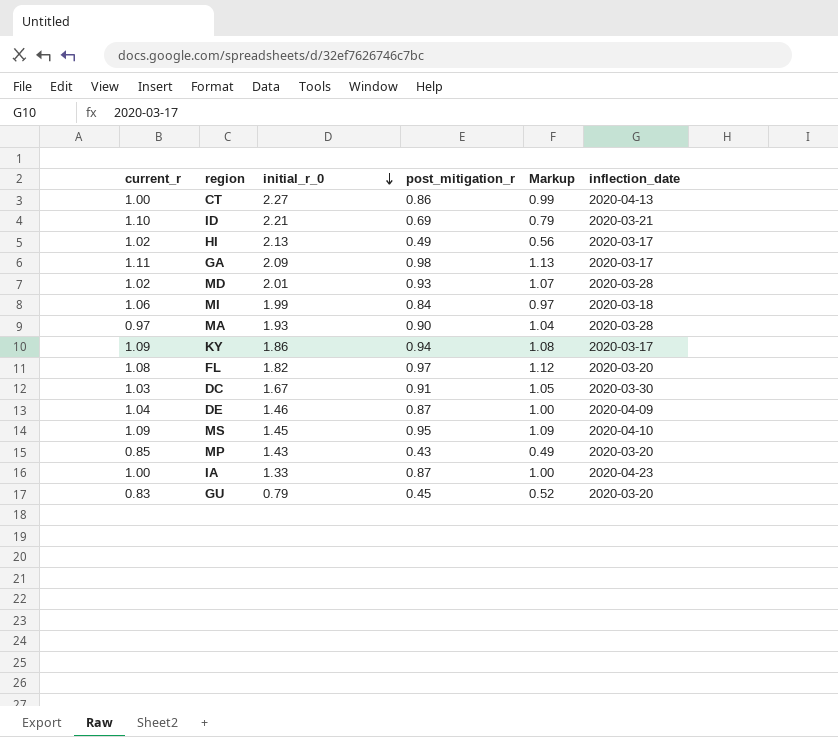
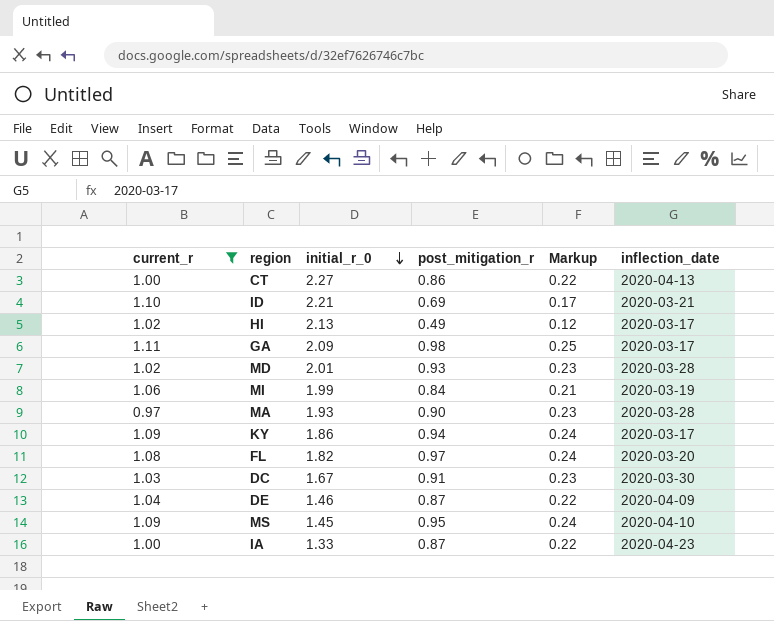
filter: none -> current_r >= 0.97
column Markup | formula: [post_mitigation_r] * 1.15 -> [post_mitigation_r] * 0.25
MI | inflection_date: 2020-03-18 -> 2020-03-19

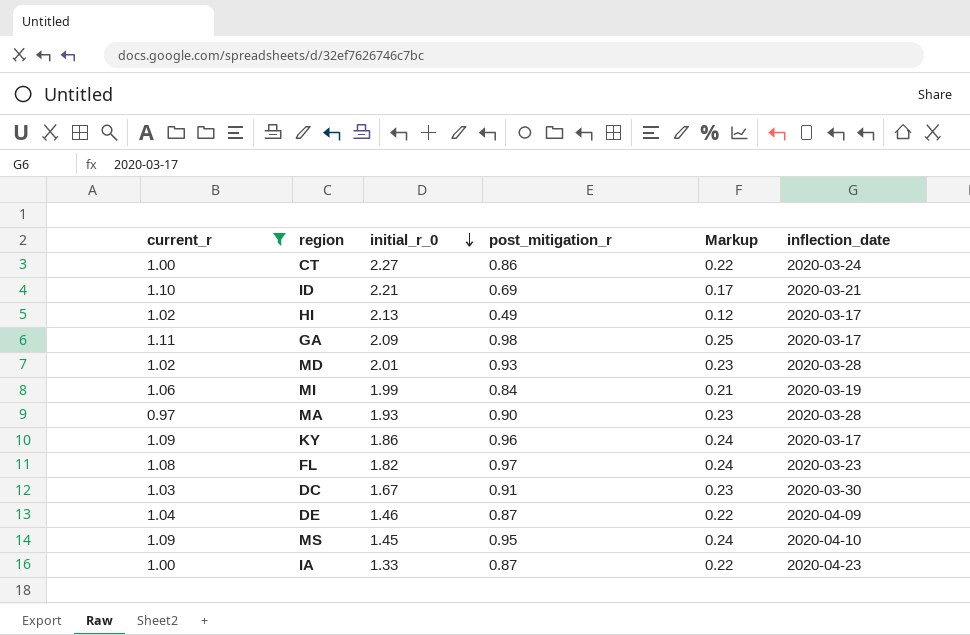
CT | inflection_date: 2020-04-13 -> 2020-03-24
KY | post_mitigation_r: 0.94 -> 0.96
FL | inflection_date: 2020-03-20 -> 2020-03-23

